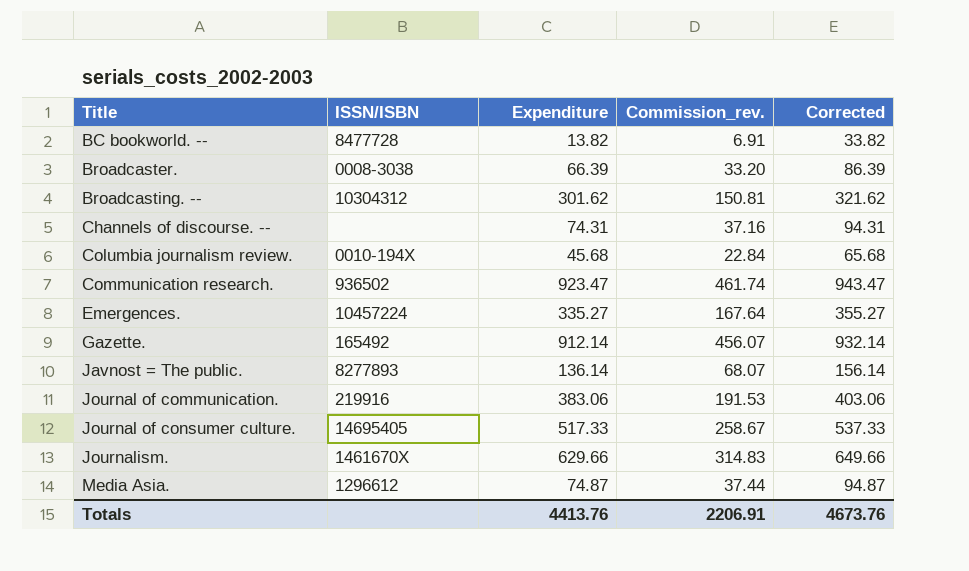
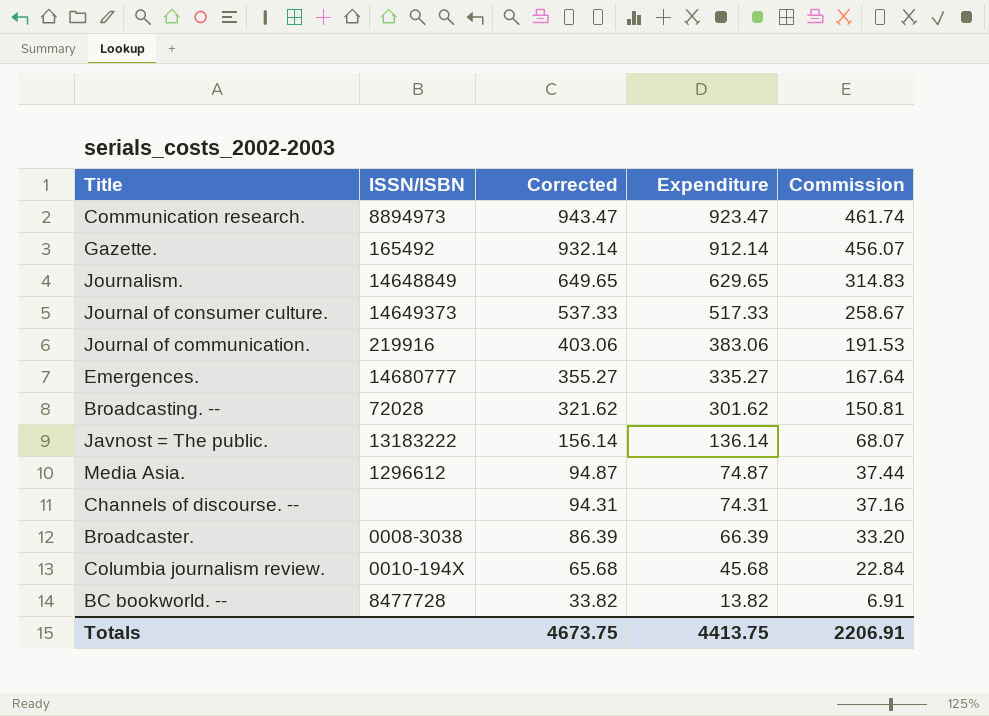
row order: Title ascending -> Corrected descending
column Corrected | position: 5 -> 3
column name: Commission_rev. -> Commission
Communication research. | ISSN/ISBN: 936502 -> 8894973
Journalism. | ISSN/ISBN: 1461670X -> 14648849
Journalism. | Corrected: 649.66 -> 649.65
Journalism. | Expenditure: 629.66 -> 629.65
Journal of consumer culture. | ISSN/ISBN: 14695405 -> 14649373
Emergences. | ISSN/ISBN: 10457224 -> 14680777
Broadcasting. -- | ISSN/ISBN: 10304312 -> 72028
Javnost = The public. | ISSN/ISBN: 8277893 -> 13183222
Totals | Corrected: 4673.76 -> 4673.75
Totals | Expenditure: 4413.76 -> 4413.75

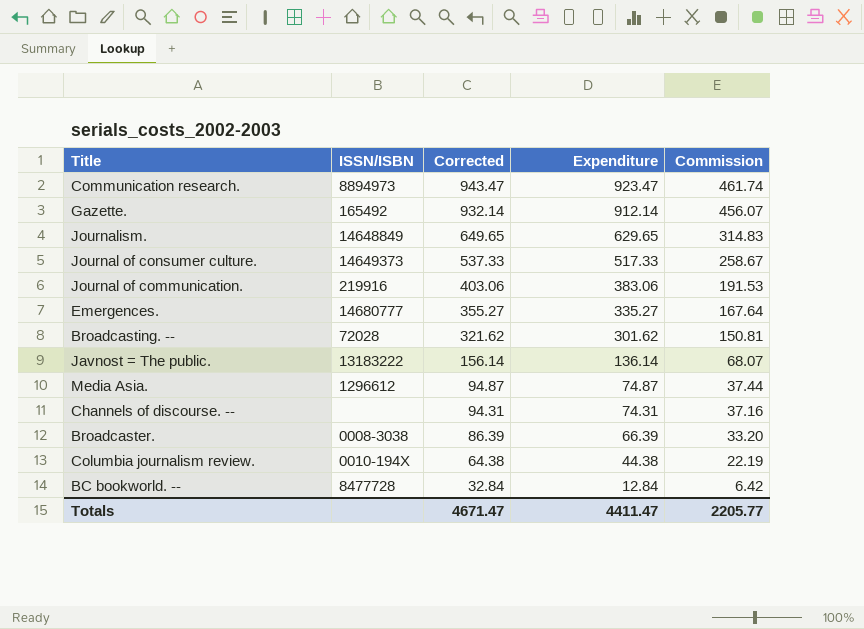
Columbia journalism review. | Corrected: 65.68 -> 64.38
Columbia journalism review. | Expenditure: 45.68 -> 44.38
Columbia journalism review. | Commission: 22.84 -> 22.19
BC bookworld. -- | Corrected: 33.82 -> 32.84
BC bookworld. -- | Expenditure: 13.82 -> 12.84
BC bookworld. -- | Commission: 6.91 -> 6.42
Totals | Corrected: 4673.75 -> 4671.47
Totals | Expenditure: 4413.75 -> 4411.47
Totals | Commission: 2206.91 -> 2205.77

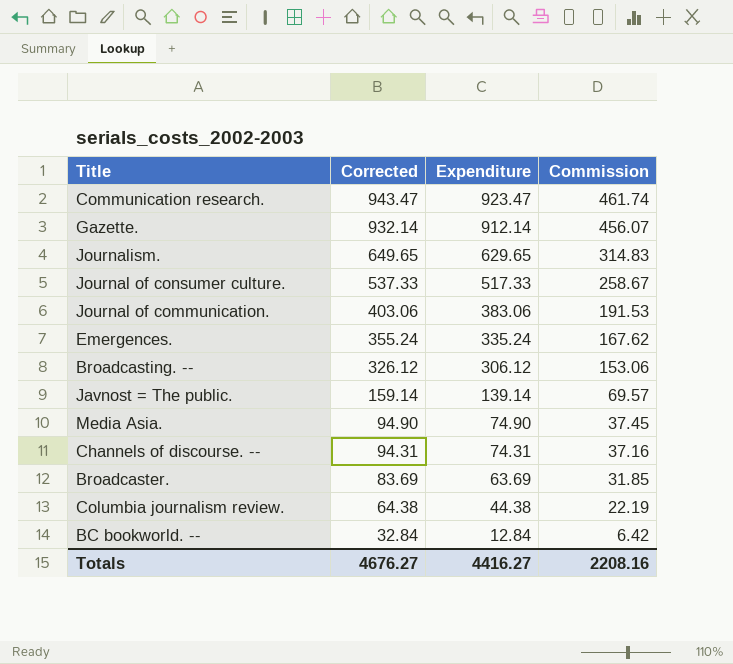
column ISSN/ISBN | position: 2 -> none
Emergences. | Corrected: 355.27 -> 355.24
Emergences. | Expenditure: 335.27 -> 335.24
Emergences. | Commission: 167.64 -> 167.62
Broadcasting. -- | Corrected: 321.62 -> 326.12
Broadcasting. -- | Expenditure: 301.62 -> 306.12
Broadcasting. -- | Commission: 150.81 -> 153.06
Javnost = The public. | Corrected: 156.14 -> 159.14
Javnost = The public. | Expenditure: 136.14 -> 139.14
Javnost = The public. | Commission: 68.07 -> 69.57
Media Asia. | Corrected: 94.87 -> 94.90
Media Asia. | Expenditure: 74.87 -> 74.90
Media Asia. | Commission: 37.44 -> 37.45
Broadcaster. | Corrected: 86.39 -> 83.69
Broadcaster. | Expenditure: 66.39 -> 63.69
Broadcaster. | Commission: 33.20 -> 31.85
Totals | Corrected: 4671.47 -> 4676.27
Totals | Expenditure: 4411.47 -> 4416.27
Totals | Commission: 2205.77 -> 2208.16

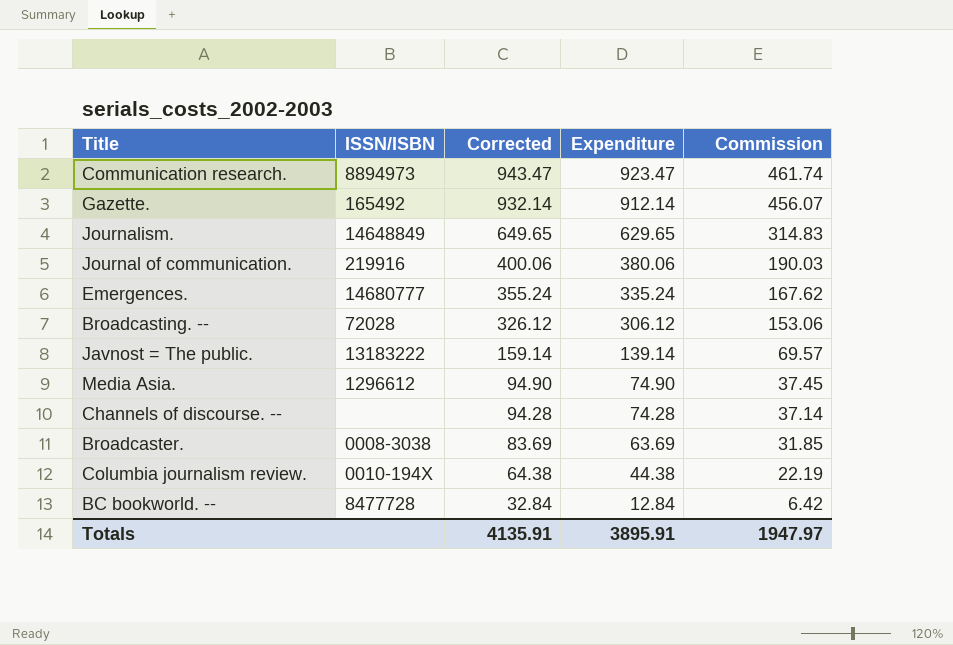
column ISSN/ISBN | position: none -> 2
row Journal of consumer culture.: 537.33 | 517.33 | 258.67 -> none
Journal of communication. | Corrected: 403.06 -> 400.06
Journal of communication. | Expenditure: 383.06 -> 380.06
Journal of communication. | Commission: 191.53 -> 190.03
Channels of discourse. -- | Corrected: 94.31 -> 94.28
Channels of discourse. -- | Expenditure: 74.31 -> 74.28
Channels of discourse. -- | Commission: 37.16 -> 37.14
Totals | Corrected: 4676.27 -> 4135.91
Totals | Expenditure: 4416.27 -> 3895.91
Totals | Commission: 2208.16 -> 1947.97

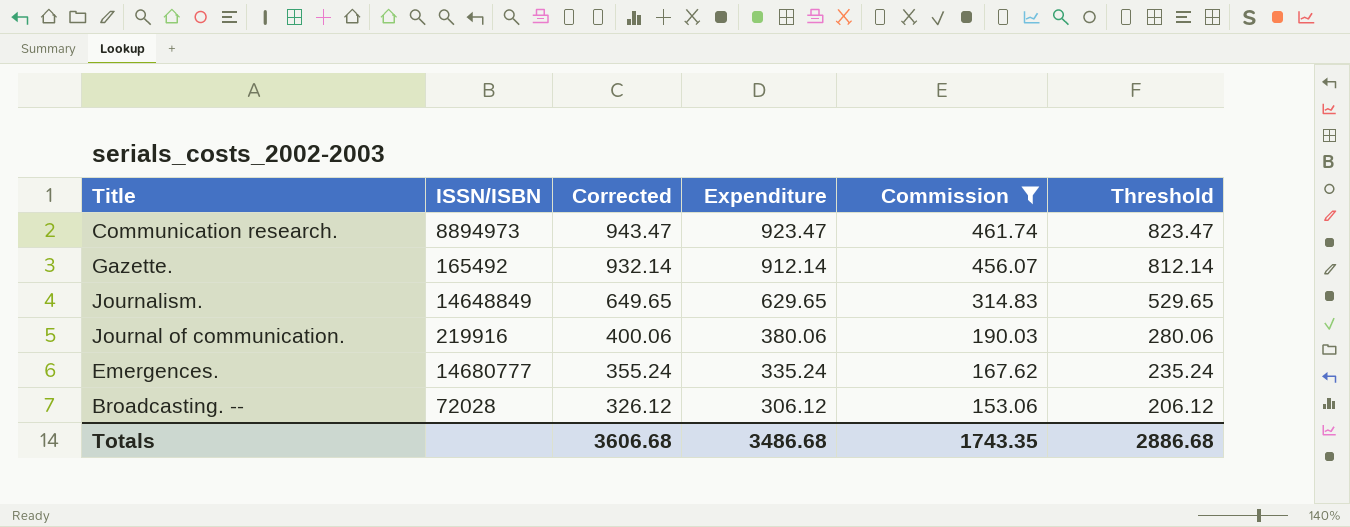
filter: none -> Commission >= 153.06
column Threshold | formula: none -> [Expenditure] - 100
Totals | Corrected: 4135.91 -> 3606.68
Totals | Expenditure: 3895.91 -> 3486.68
Totals | Commission: 1947.97 -> 1743.35

